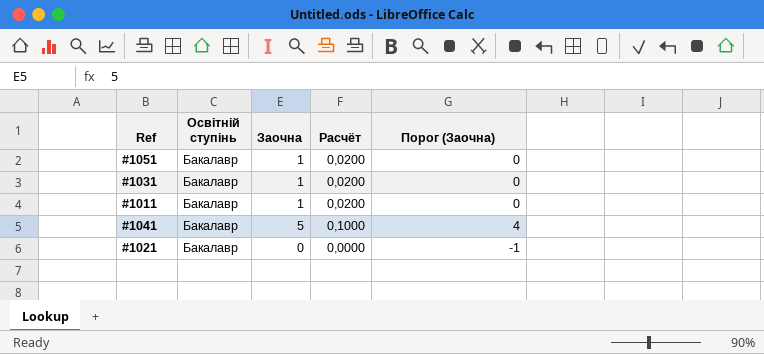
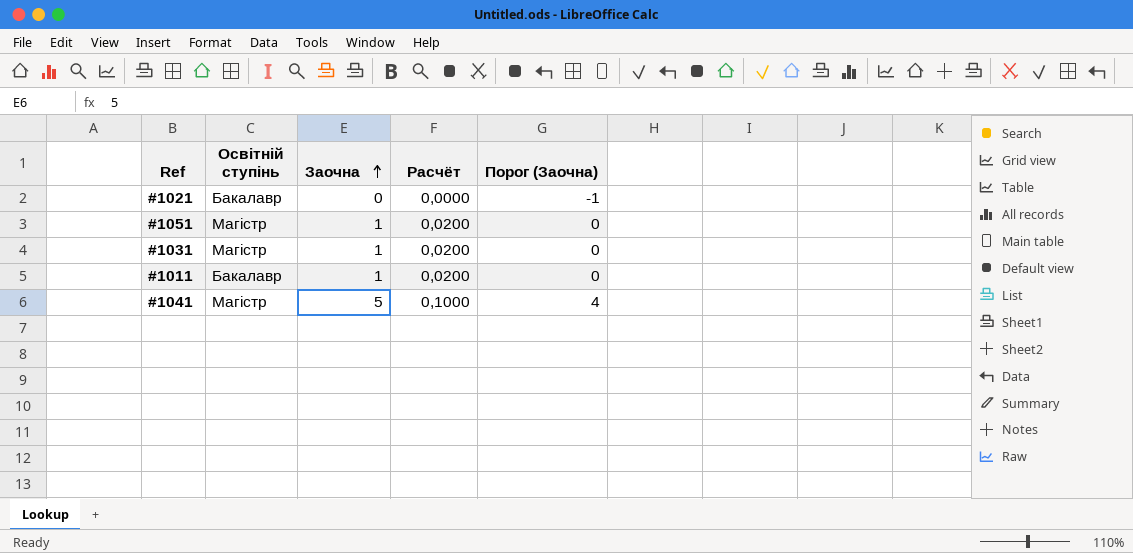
row order: none -> Заочна ascending
#1051 | Освітній ступінь: Бакалавр -> Магістр
#1031 | Освітній ступінь: Бакалавр -> Магістр
#1041 | Освітній ступінь: Бакалавр -> Магістр

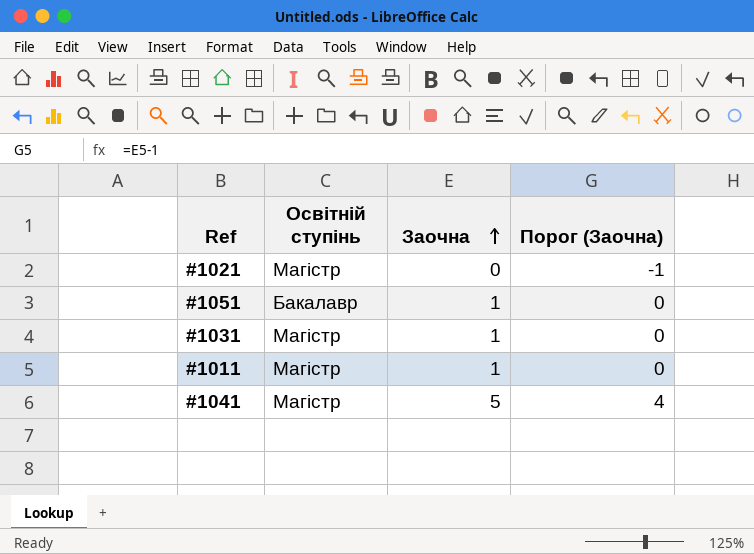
column Расчёт | formula: [Заочна] * 0,02 -> none
#1021 | Освітній ступінь: Бакалавр -> Магістр
#1051 | Освітній ступінь: Магістр -> Бакалавр
#1011 | Освітній ступінь: Бакалавр -> Магістр

